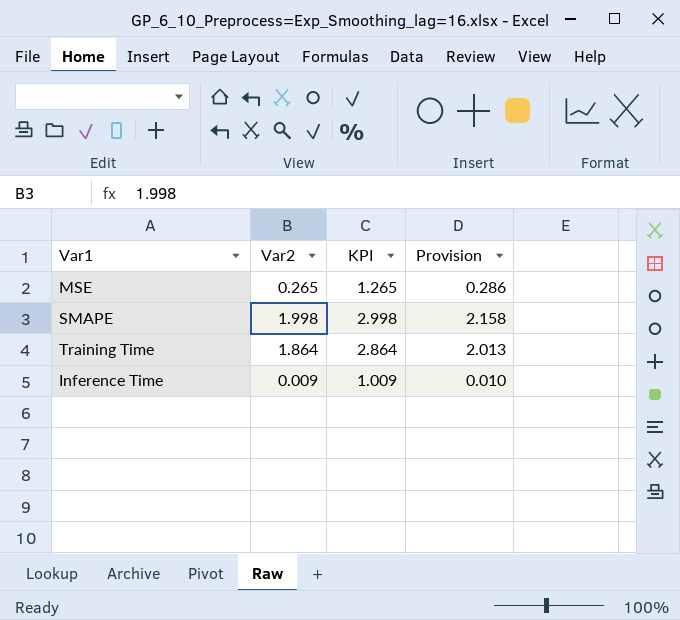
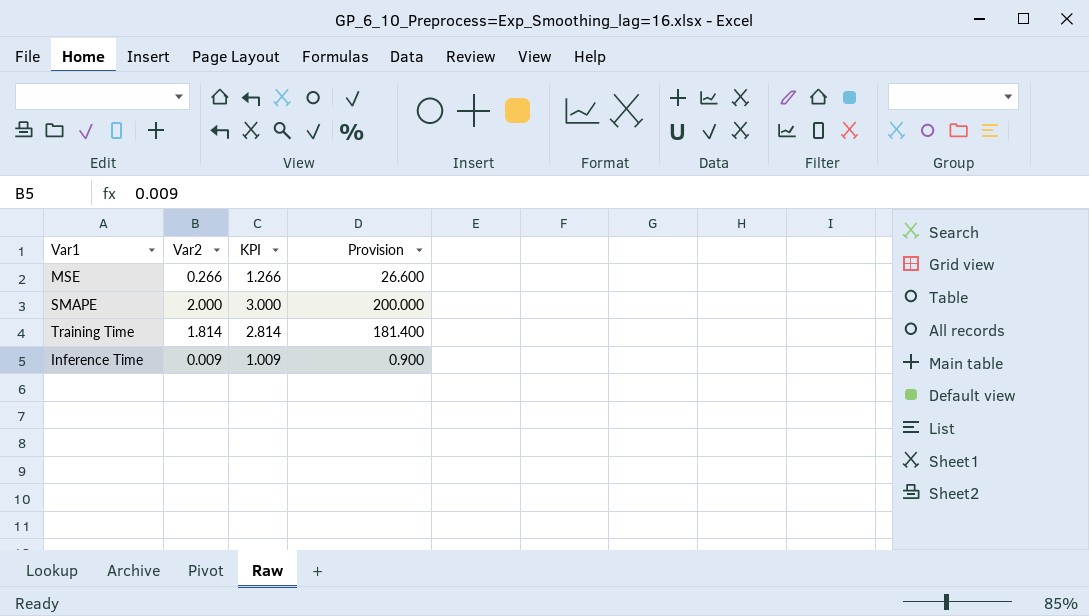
column Provision | formula: [Var2] * 1.08 -> [Var2] * 100
MSE | Var2: 0.265 -> 0.266
MSE | KPI: 1.265 -> 1.266
SMAPE | Var2: 1.998 -> 2.000
SMAPE | KPI: 2.998 -> 3.000
Training Time | Var2: 1.864 -> 1.814
Training Time | KPI: 2.864 -> 2.814

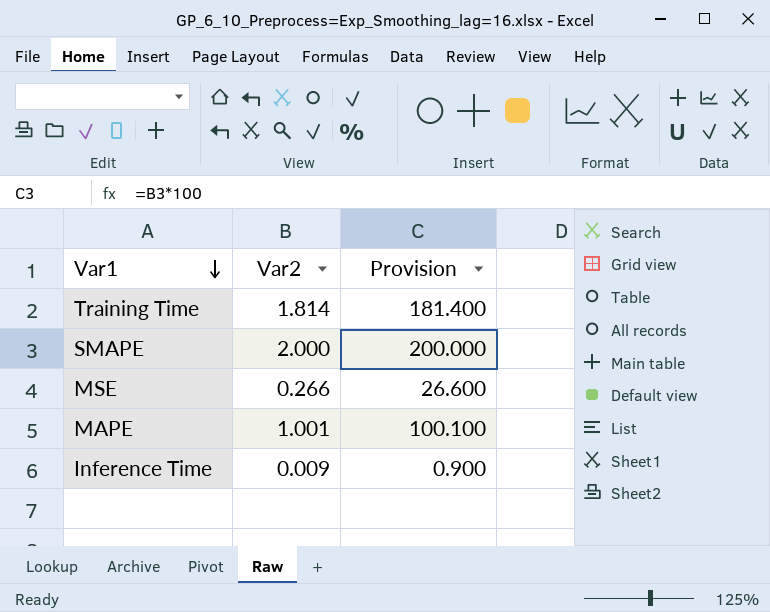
row order: none -> Var1 descending
column KPI | formula: [Var2] + 1 -> none
row MAPE: none -> 1.001 | 100.100

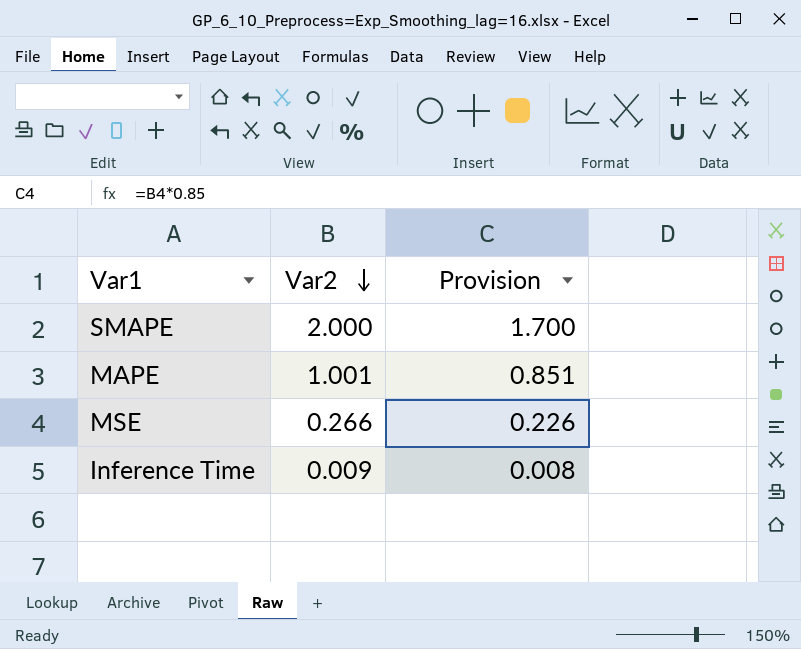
row order: Var1 descending -> Var2 descending
column Provision | formula: [Var2] * 100 -> [Var2] * 0.85
row Training Time: 1.814 | 181.400 -> none

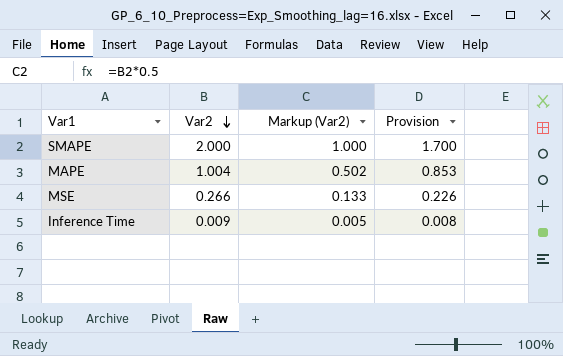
column Markup (Var2) | formula: none -> [Var2] * 0.5
MAPE | Var2: 1.001 -> 1.004
MAPE | Provision: 0.851 -> 0.853

